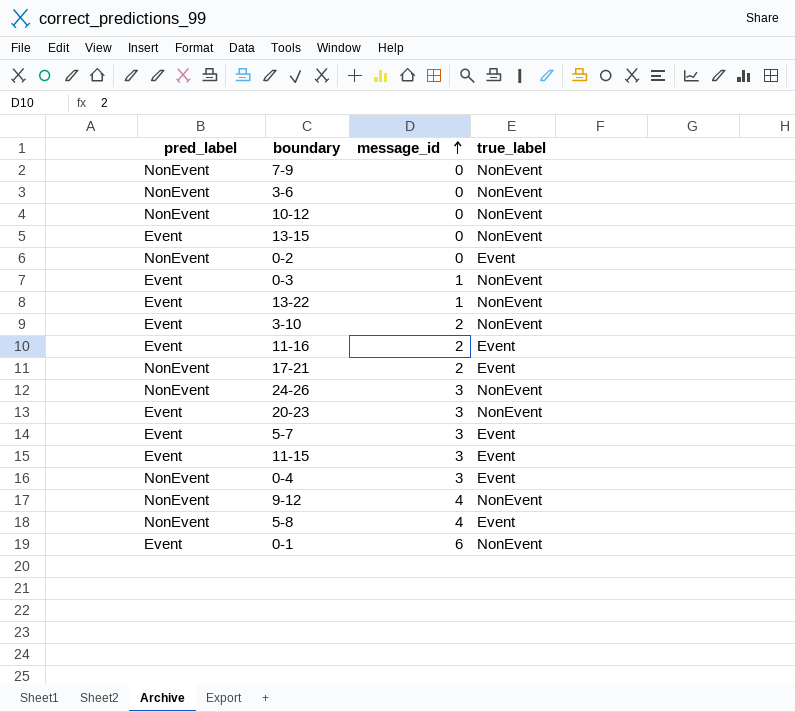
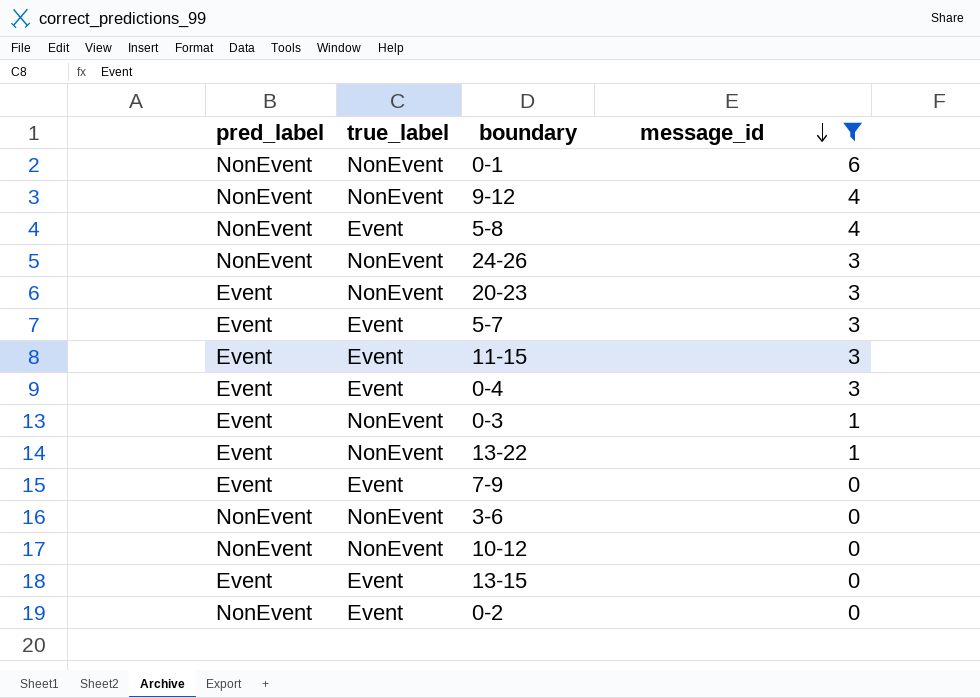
filter: none -> message_id != 2
row order: message_id ascending -> message_id descending
column true_label | position: 4 -> 2
0-1 | pred_label: Event -> NonEvent
0-4 | pred_label: NonEvent -> Event
7-9 | pred_label: NonEvent -> Event
7-9 | true_label: NonEvent -> Event
13-15 | true_label: NonEvent -> Event

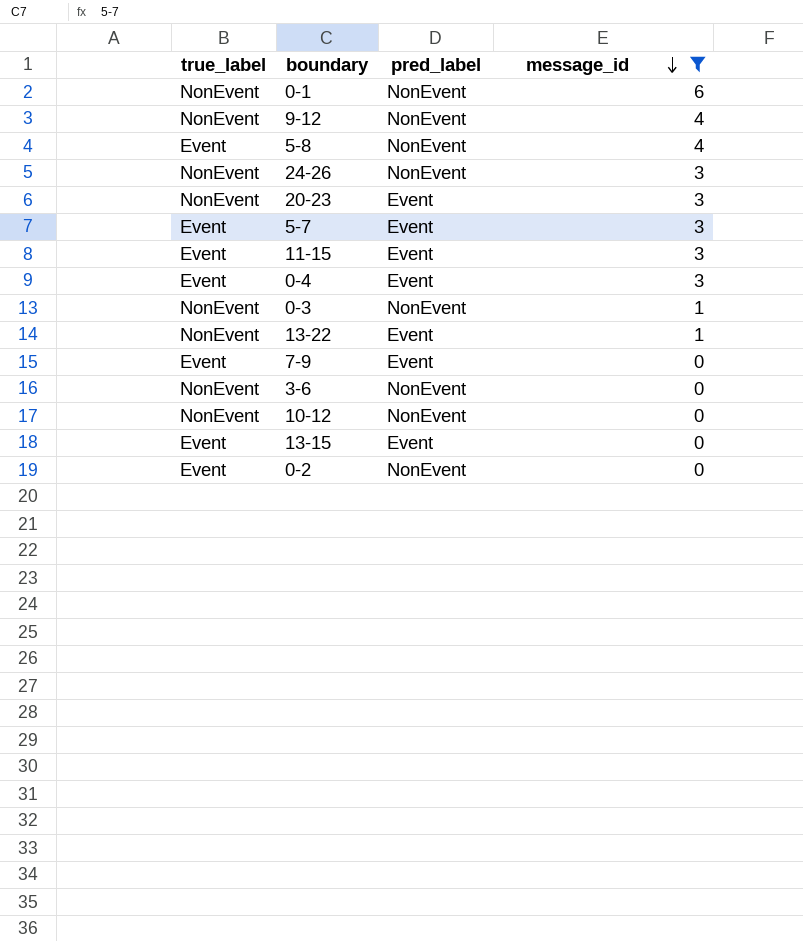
column pred_label | position: 1 -> 3
0-3 | pred_label: Event -> NonEvent

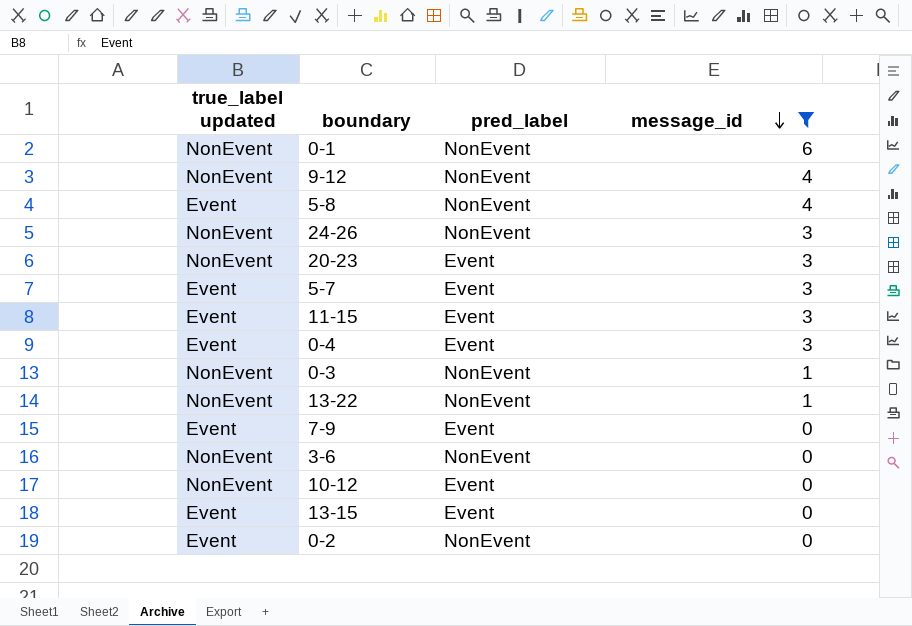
column name: true_label -> true_label updated
13-22 | pred_label: Event -> NonEvent
10-12 | pred_label: NonEvent -> Event

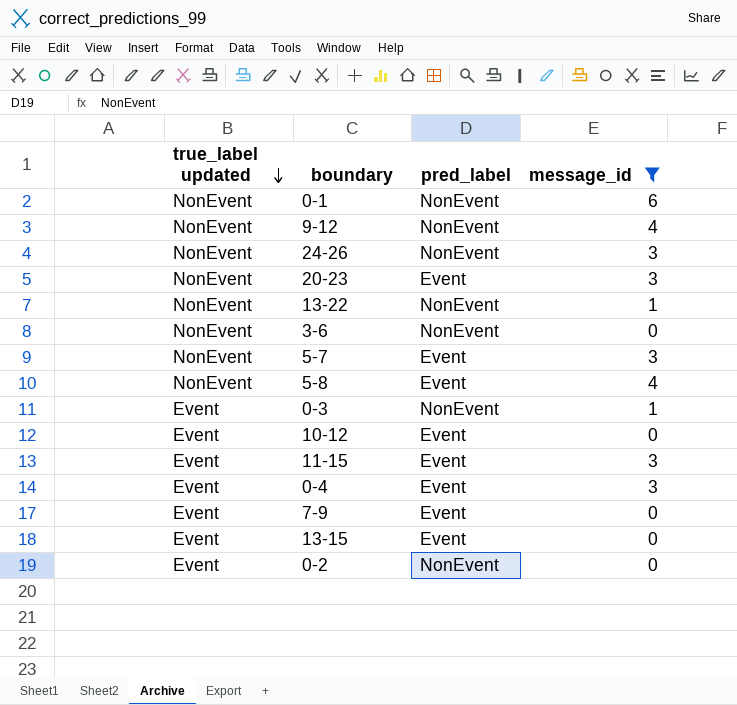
row order: message_id descending -> true_label updated descending
5-7 | true_label updated: Event -> NonEvent
5-8 | true_label updated: Event -> NonEvent
5-8 | pred_label: NonEvent -> Event
0-3 | true_label updated: NonEvent -> Event
10-12 | true_label updated: NonEvent -> Event

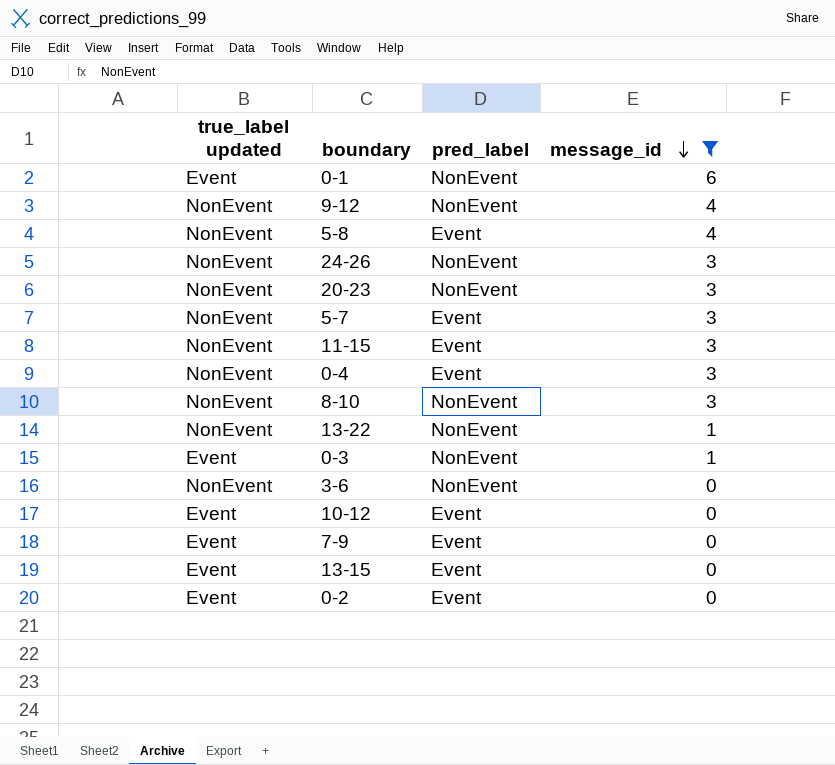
row order: true_label updated descending -> message_id descending
0-1 | true_label updated: NonEvent -> Event
20-23 | pred_label: Event -> NonEvent
11-15 | true_label updated: Event -> NonEvent
0-4 | true_label updated: Event -> NonEvent
row 8-10: none -> NonEvent | NonEvent | 3
0-2 | pred_label: NonEvent -> Event

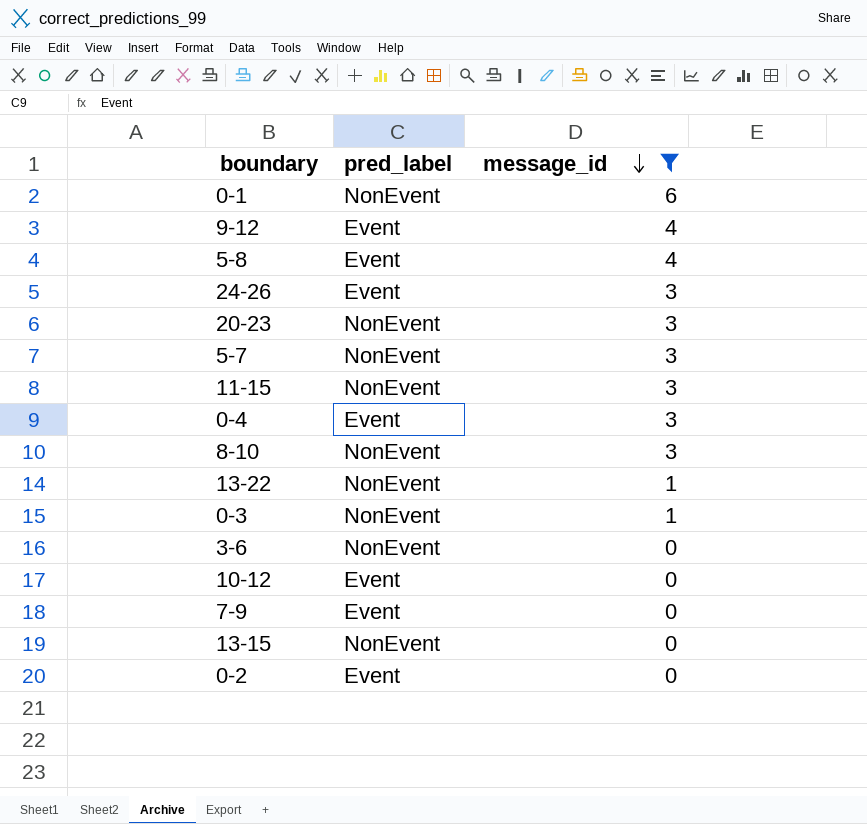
column true_label updated | position: 1 -> none
9-12 | pred_label: NonEvent -> Event
24-26 | pred_label: NonEvent -> Event
5-7 | pred_label: Event -> NonEvent
11-15 | pred_label: Event -> NonEvent
13-15 | pred_label: Event -> NonEvent

